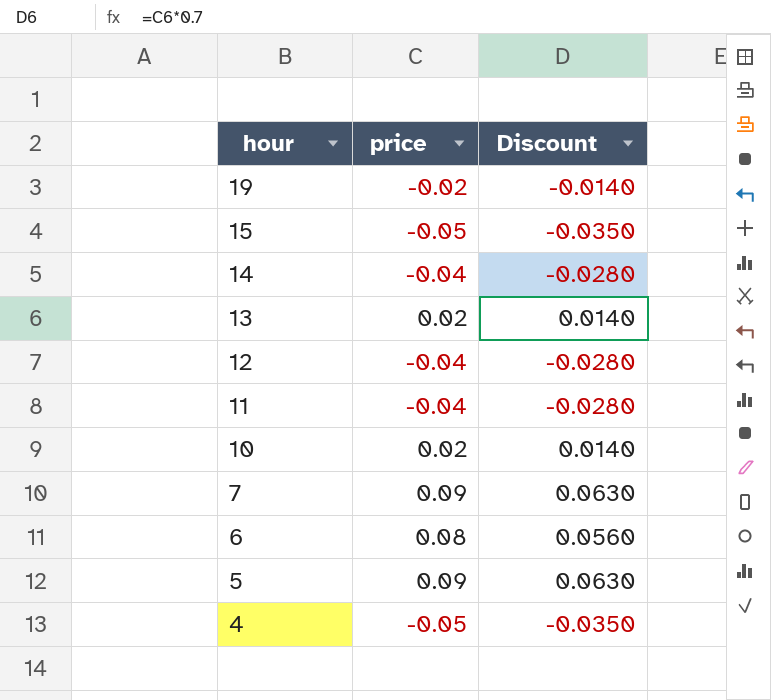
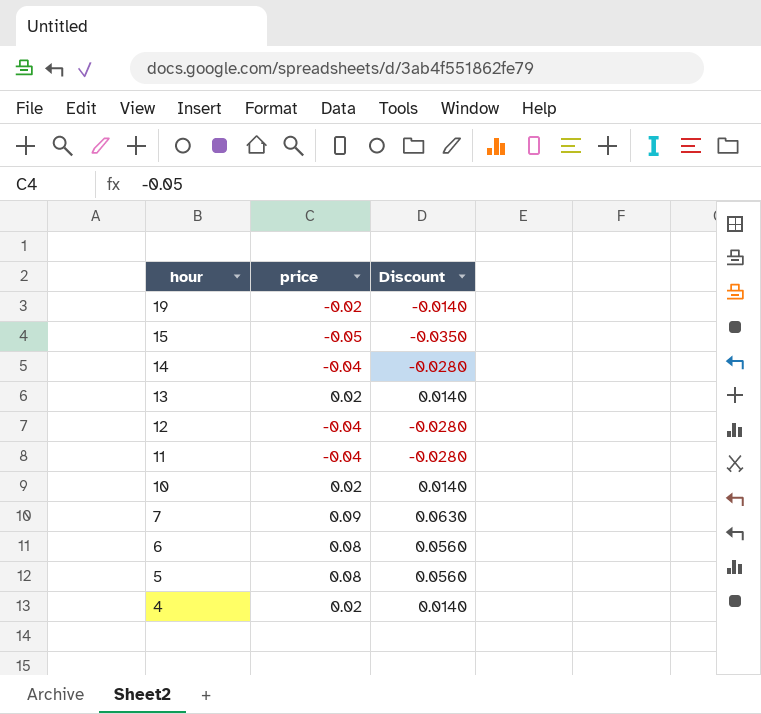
5 | price: 0.09 -> 0.08
5 | Discount: 0.0630 -> 0.0560
4 | price: -0.05 -> 0.02
4 | Discount: -0.0350 -> 0.0140

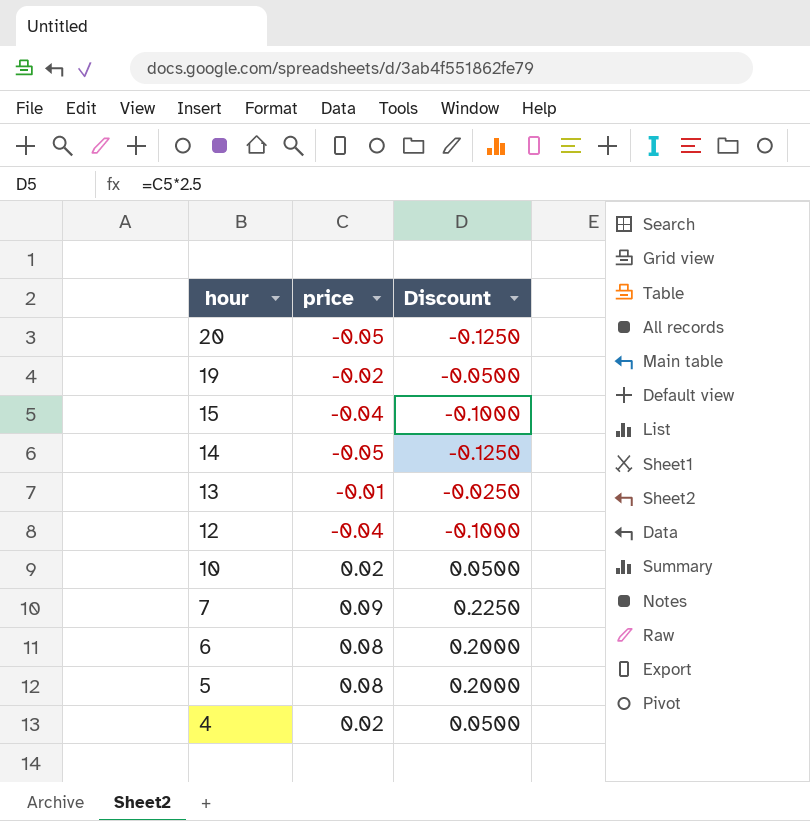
column Discount | formula: [price] * 0.7 -> [price] * 2.5
row 11: -0.04 | -0.0280 -> none
row 20: none -> -0.05 | -0.1250
15 | price: -0.05 -> -0.04
14 | price: -0.04 -> -0.05
13 | price: 0.02 -> -0.01

